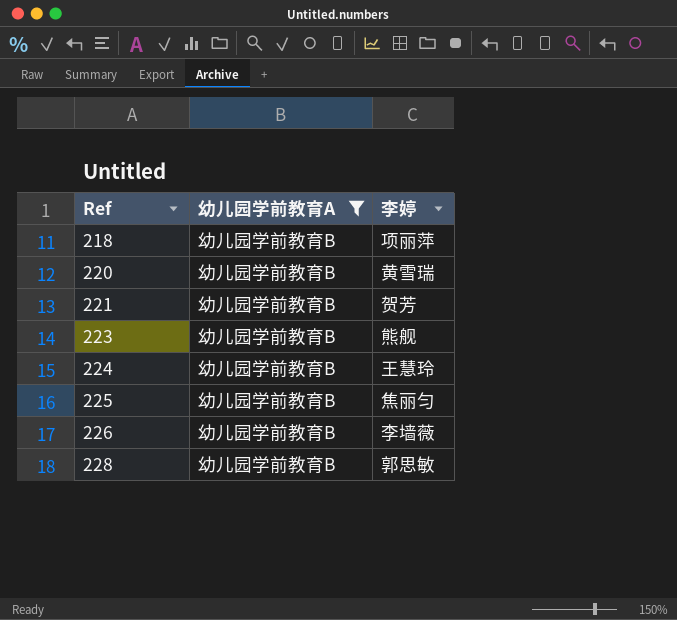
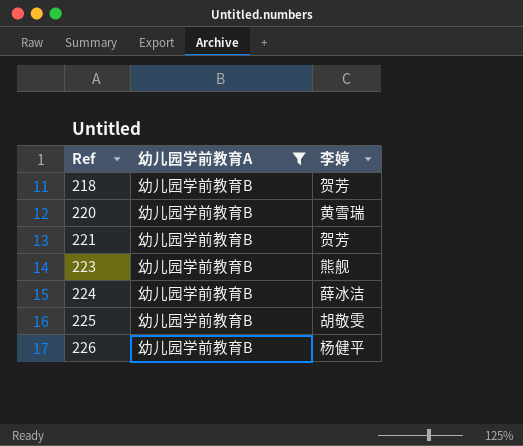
row 228: 幼儿园学前教育B | 郭思敏 -> none
218 | 李婷: 项丽萍 -> 贺芳
224 | 李婷: 王慧玲 -> 薛冰洁
225 | 李婷: 焦丽匀 -> 胡敬雯
226 | 李婷: 李墙薇 -> 杨健平

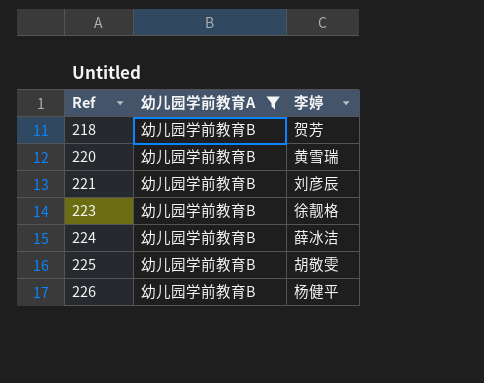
221 | 李婷: 贺芳 -> 刘彦辰
223 | 李婷: 熊舰 -> 徐靓格

